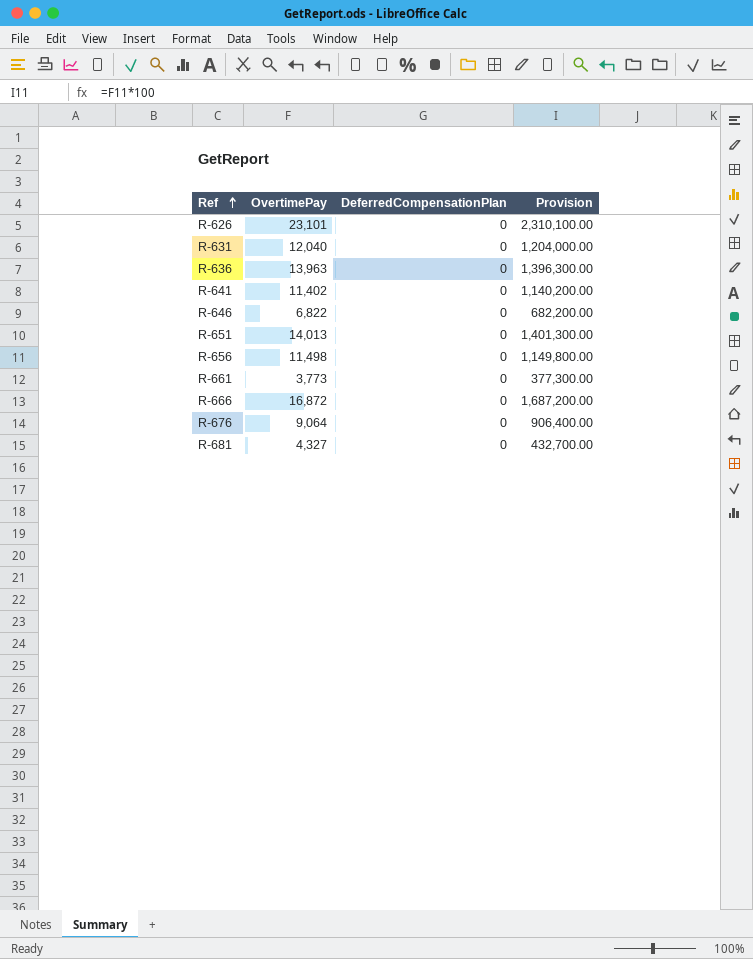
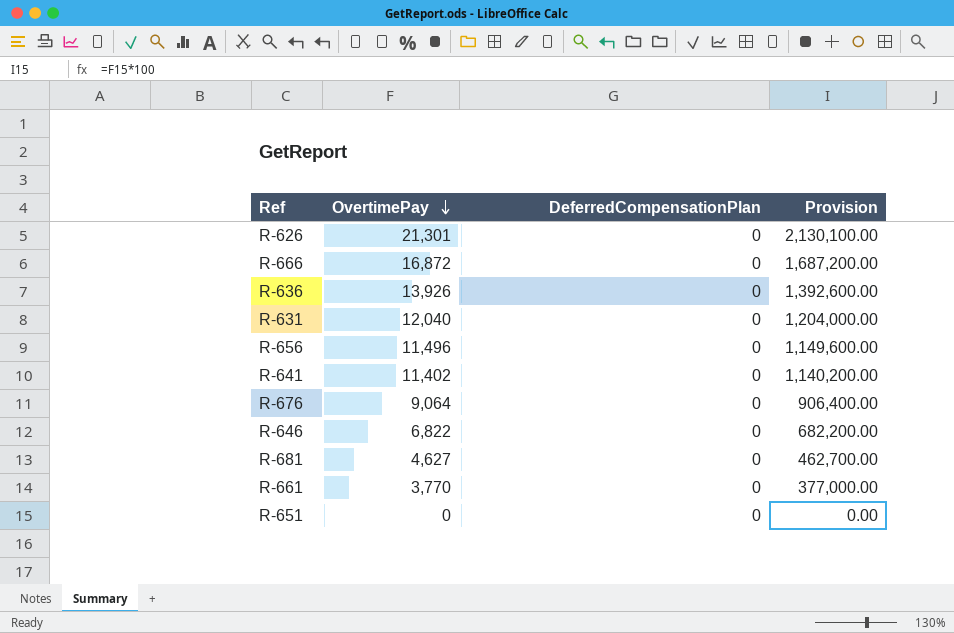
row order: Ref ascending -> OvertimePay descending
R-626 | OvertimePay: 23,101 -> 21,301
R-626 | Provision: 2,310,100.00 -> 2,130,100.00
R-636 | OvertimePay: 13,963 -> 13,926
R-636 | Provision: 1,396,300.00 -> 1,392,600.00
R-656 | OvertimePay: 11,498 -> 11,496
R-656 | Provision: 1,149,800.00 -> 1,149,600.00
R-681 | OvertimePay: 4,327 -> 4,627
R-681 | Provision: 432,700.00 -> 462,700.00
R-661 | OvertimePay: 3,773 -> 3,770
R-661 | Provision: 377,300.00 -> 377,000.00
R-651 | OvertimePay: 14,013 -> 0
R-651 | Provision: 1,401,300.00 -> 0.00

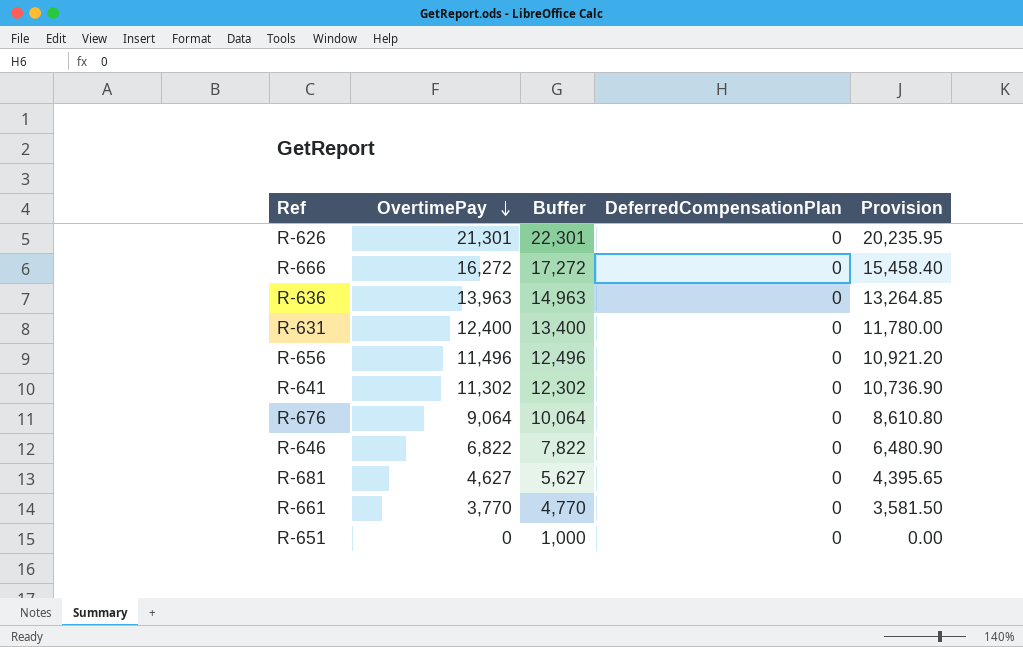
column Buffer | formula: none -> [OvertimePay] + 1000
column Provision | formula: [OvertimePay] * 100 -> [OvertimePay] * 0.95
R-666 | OvertimePay: 16,872 -> 16,272
R-636 | OvertimePay: 13,926 -> 13,963
R-631 | OvertimePay: 12,040 -> 12,400
R-641 | OvertimePay: 11,402 -> 11,302

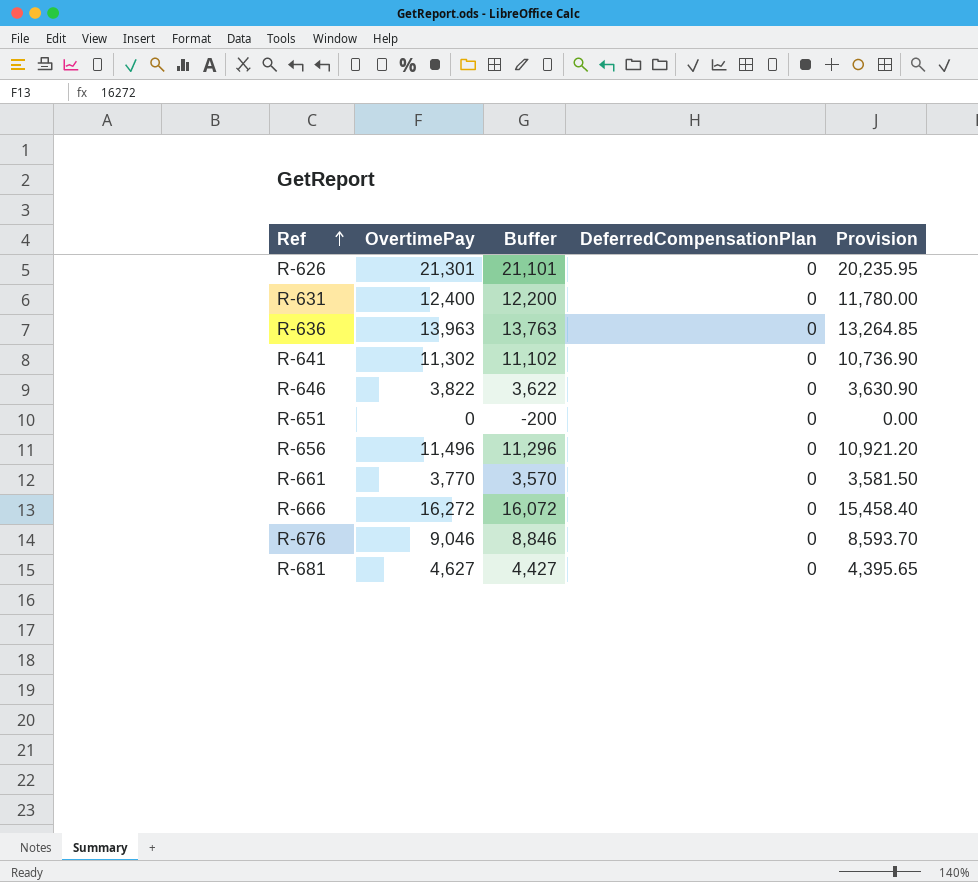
row order: OvertimePay descending -> Ref ascending
column Buffer | formula: [OvertimePay] + 1000 -> [OvertimePay] - 200
R-646 | OvertimePay: 6,822 -> 3,822
R-646 | Provision: 6,480.90 -> 3,630.90
R-676 | OvertimePay: 9,064 -> 9,046
R-676 | Provision: 8,610.80 -> 8,593.70

